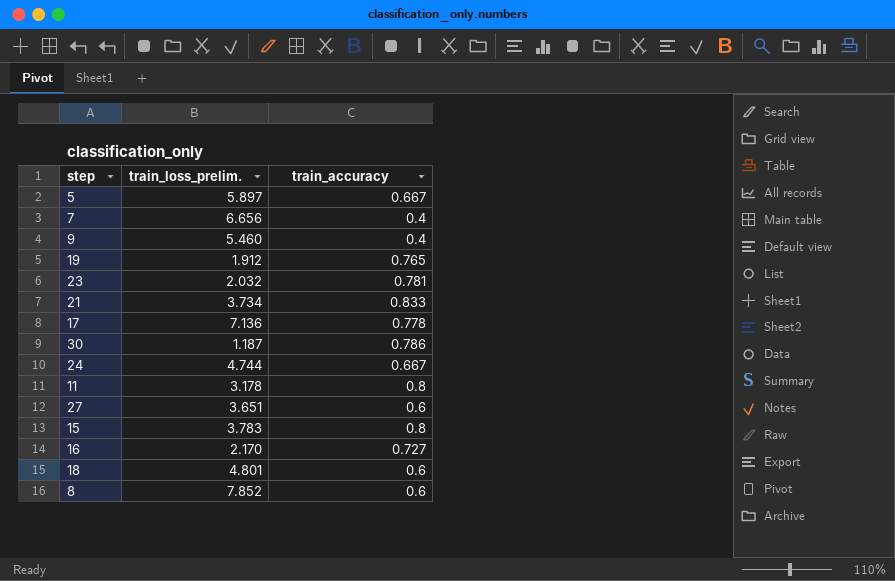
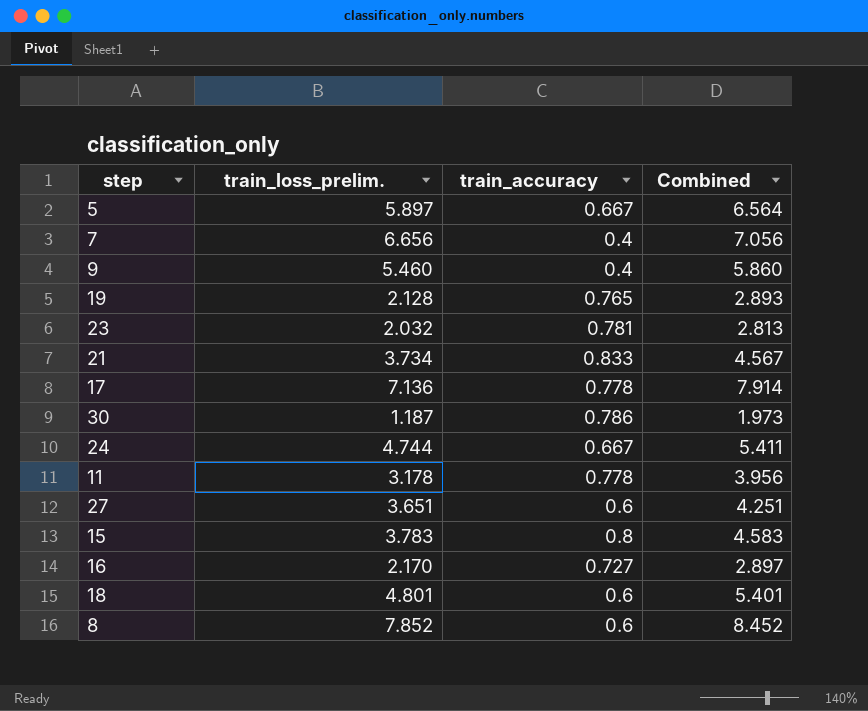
column Combined | formula: none -> [train_loss_prelim.] + [train_accuracy]
19 | train_loss_prelim.: 1.912 -> 2.128
11 | train_accuracy: 0.8 -> 0.778

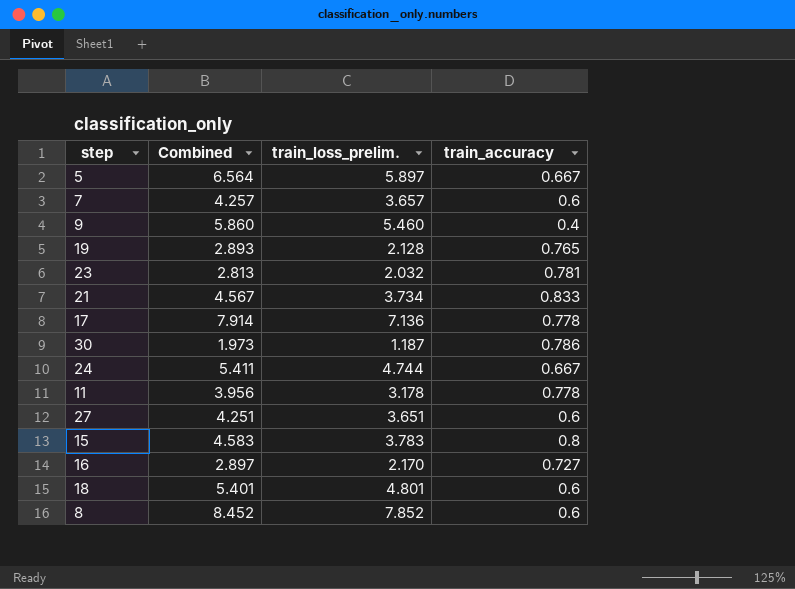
column Combined | position: 4 -> 2
7 | Combined: 7.056 -> 4.257
7 | train_loss_prelim.: 6.656 -> 3.657
7 | train_accuracy: 0.4 -> 0.6

